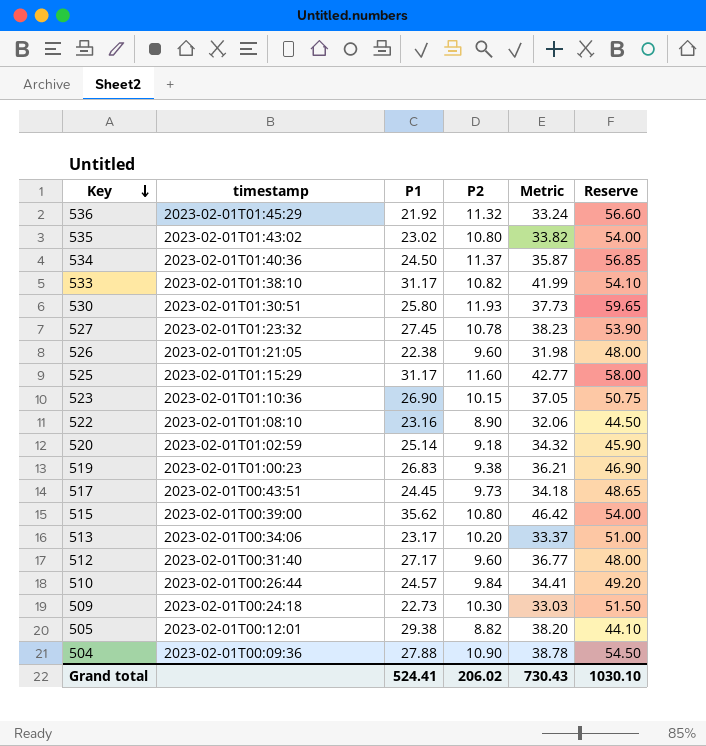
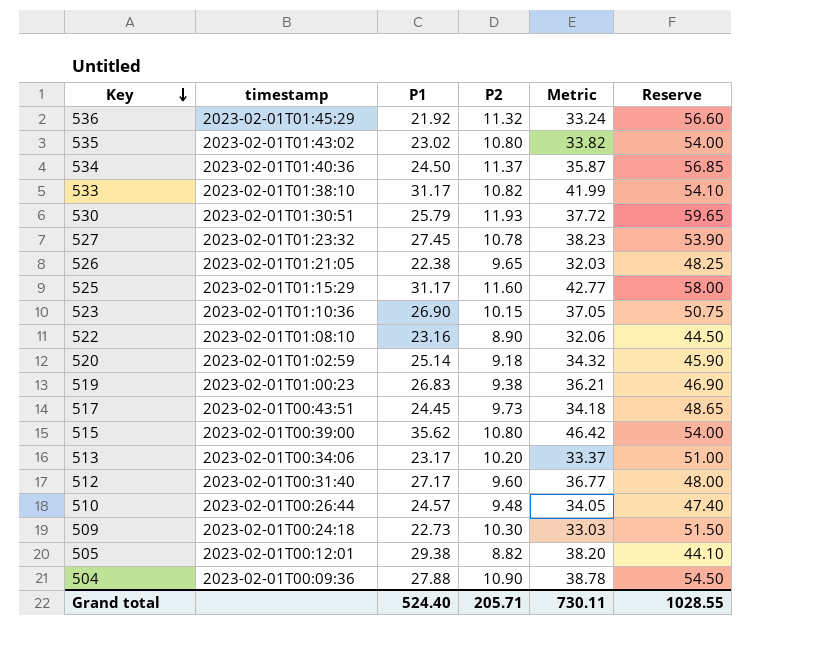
530 | P1: 25.80 -> 25.79
530 | Metric: 37.73 -> 37.72
526 | P2: 9.60 -> 9.65
526 | Metric: 31.98 -> 32.03
526 | Reserve: 48.00 -> 48.25
510 | P2: 9.84 -> 9.48
510 | Metric: 34.41 -> 34.05
510 | Reserve: 49.20 -> 47.40
Grand total | P1: 524.41 -> 524.40
Grand total | P2: 206.02 -> 205.71
Grand total | Metric: 730.43 -> 730.11
Grand total | Reserve: 1030.10 -> 1028.55

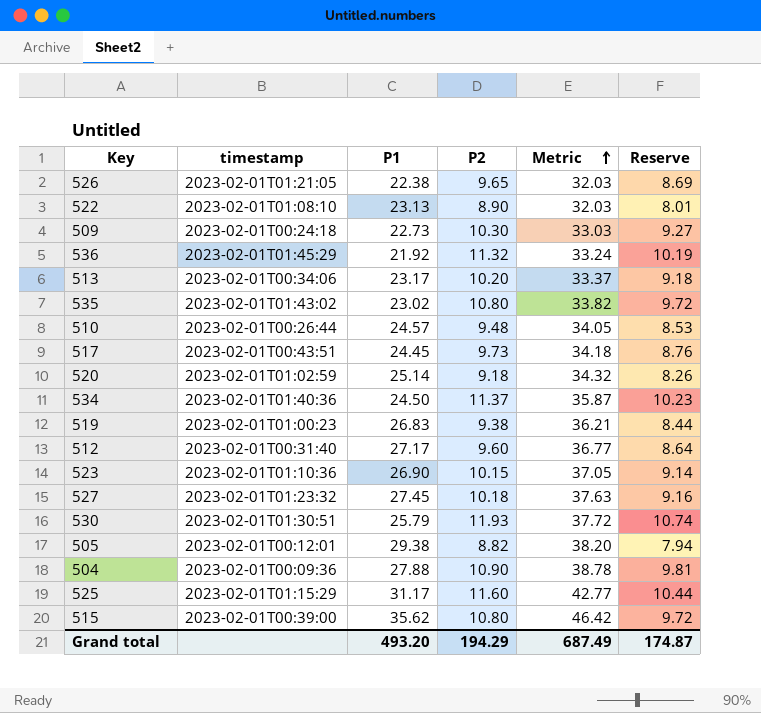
row order: Key descending -> Metric ascending
column Reserve | formula: [P2] * 5 -> [P2] * 0.9
row 533: 2023-02-01T01:38:10 | 31.17 | 10.82 | 41.99 | 54.10 -> none
522 | P1: 23.16 -> 23.13
522 | Metric: 32.06 -> 32.03
527 | P2: 10.78 -> 10.18
527 | Metric: 38.23 -> 37.63
Grand total | P1: 524.40 -> 493.20
Grand total | P2: 205.71 -> 194.29
Grand total | Metric: 730.11 -> 687.49
Grand total | Reserve: 1028.55 -> 174.87

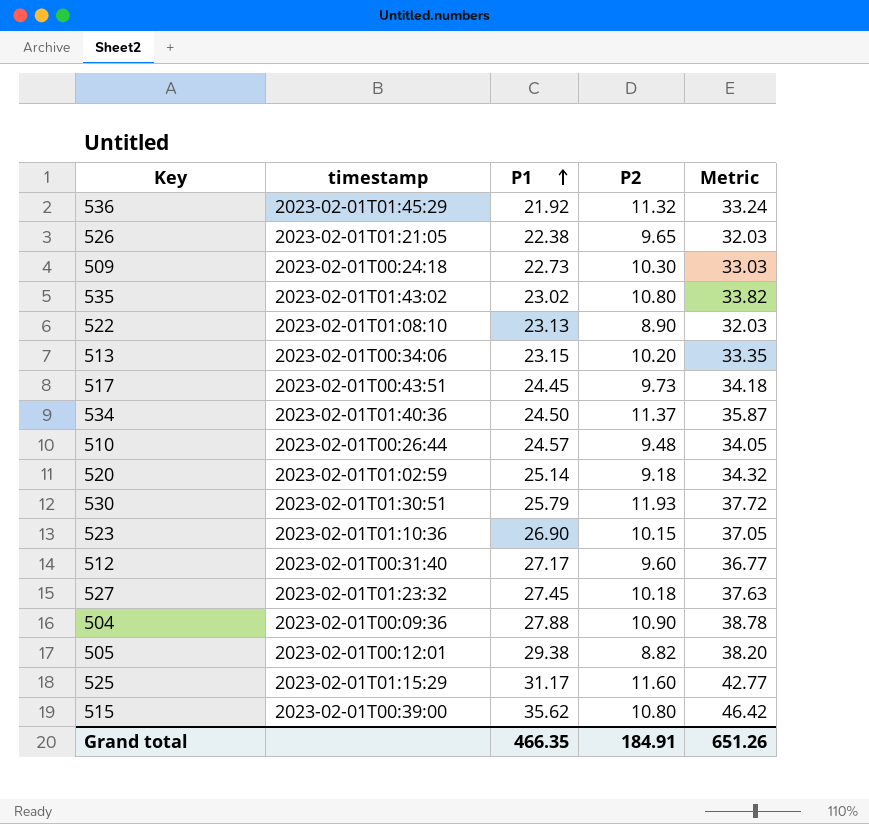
row order: Metric ascending -> P1 ascending
column Reserve | formula: [P2] * 0.9 -> none
row 519: 2023-02-01T01:00:23 | 26.83 | 9.38 | 36.21 | 8.44 -> none
513 | P1: 23.17 -> 23.15
513 | Metric: 33.37 -> 33.35
Grand total | P1: 493.20 -> 466.35
Grand total | P2: 194.29 -> 184.91
Grand total | Metric: 687.49 -> 651.26

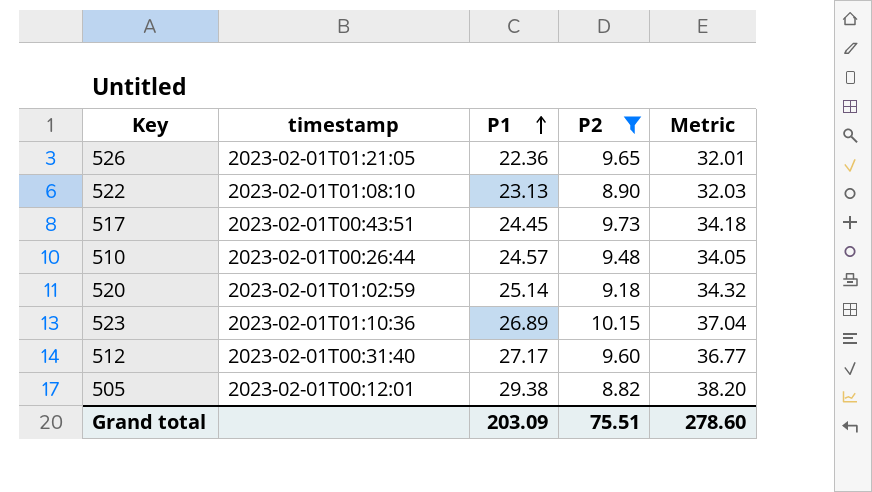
filter: none -> P2 <= 10.15
526 | P1: 22.38 -> 22.36
526 | Metric: 32.03 -> 32.01
523 | P1: 26.90 -> 26.89
523 | Metric: 37.05 -> 37.04
Grand total | P1: 466.35 -> 203.09
Grand total | P2: 184.91 -> 75.51
Grand total | Metric: 651.26 -> 278.60

